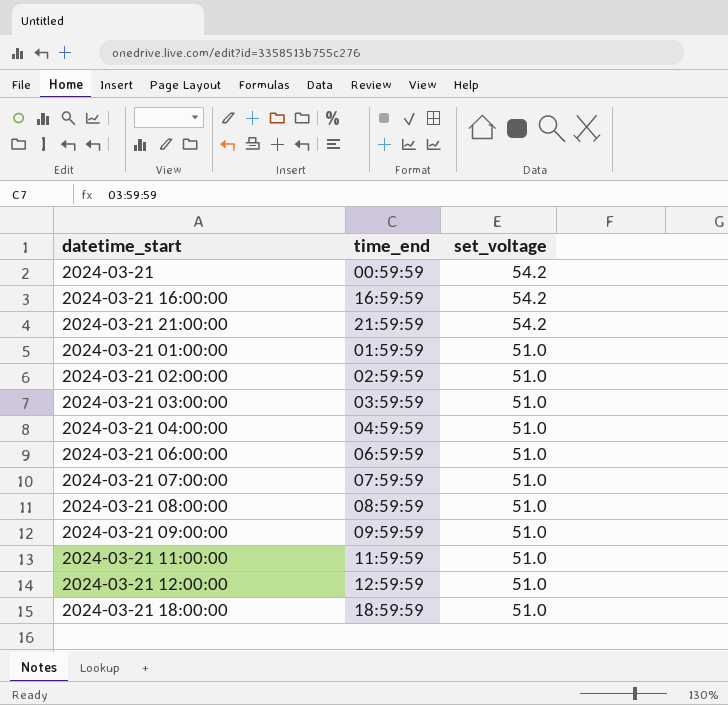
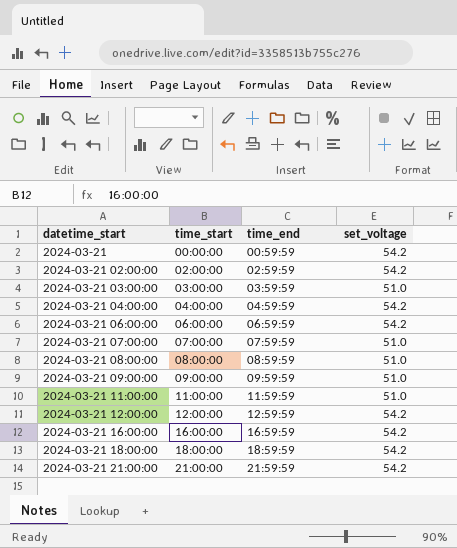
row order: set_voltage descending -> datetime_start ascending
column time_start | position: none -> 2
row 2024-03-21 01:00:00: 01:59:59 | 51.0 -> none
2024-03-21 02:00:00 | set_voltage: 51.0 -> 54.2
2024-03-21 04:00:00 | set_voltage: 51.0 -> 54.2
2024-03-21 06:00:00 | set_voltage: 51.0 -> 54.2
2024-03-21 12:00:00 | set_voltage: 51.0 -> 54.2
2024-03-21 18:00:00 | set_voltage: 51.0 -> 54.2

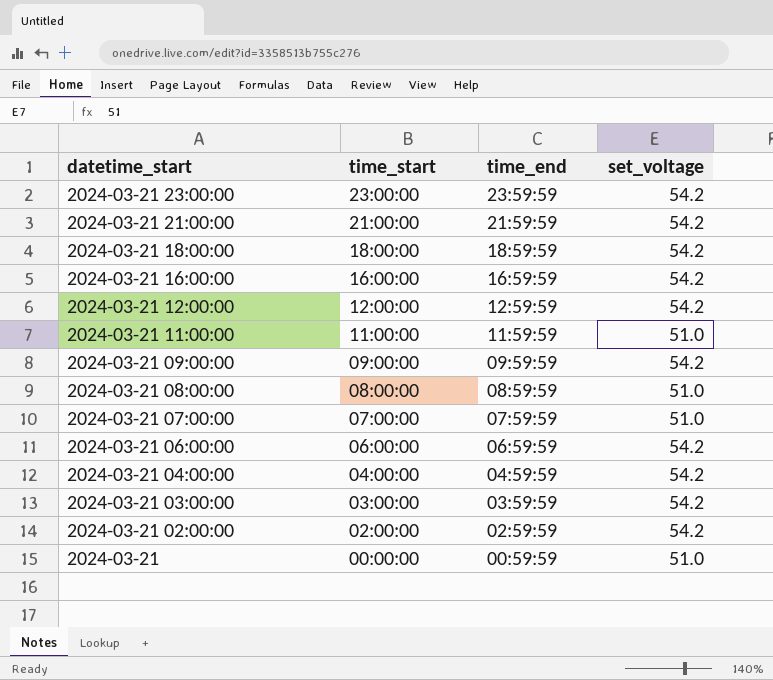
row order: datetime_start ascending -> datetime_start descending
row 2024-03-21 23:00:00: none -> 23:00:00 | 23:59:59 | 54.2
2024-03-21 09:00:00 | set_voltage: 51.0 -> 54.2
2024-03-21 03:00:00 | set_voltage: 51.0 -> 54.2
2024-03-21 | set_voltage: 54.2 -> 51.0

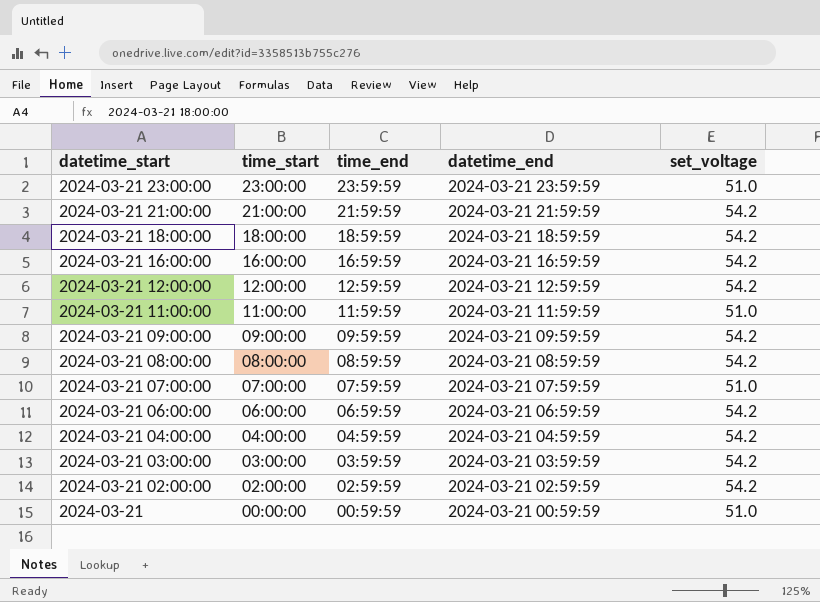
column datetime_end | position: none -> 4
2024-03-21 23:00:00 | set_voltage: 54.2 -> 51.0
2024-03-21 08:00:00 | set_voltage: 51.0 -> 54.2

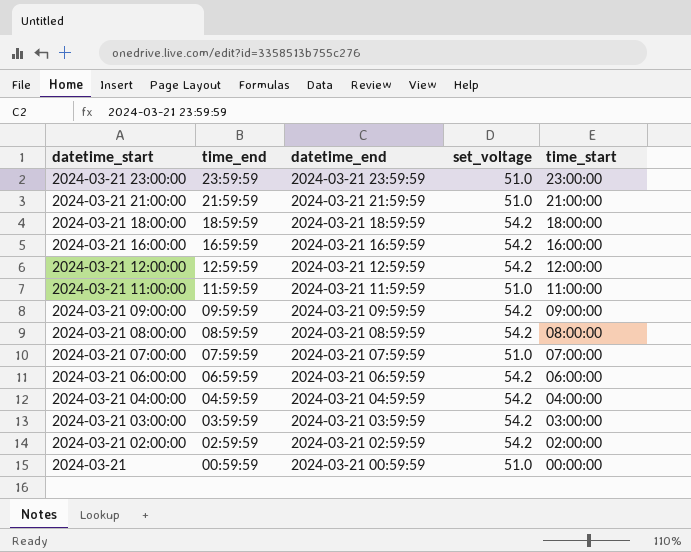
column time_start | position: 2 -> 5
2024-03-21 21:00:00 | set_voltage: 54.2 -> 51.0

